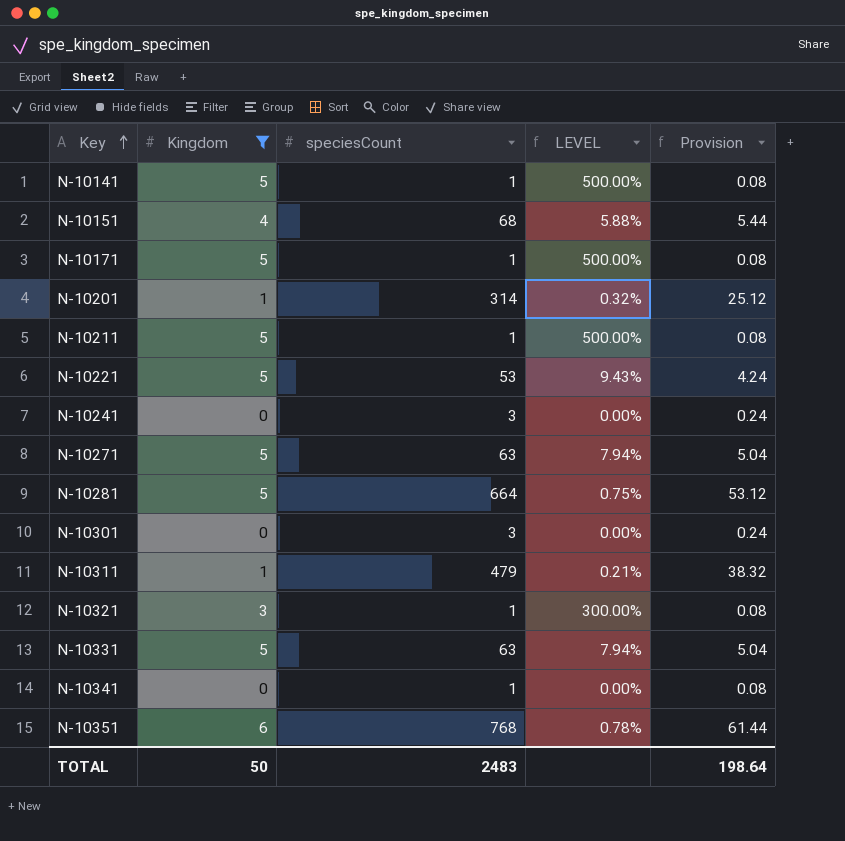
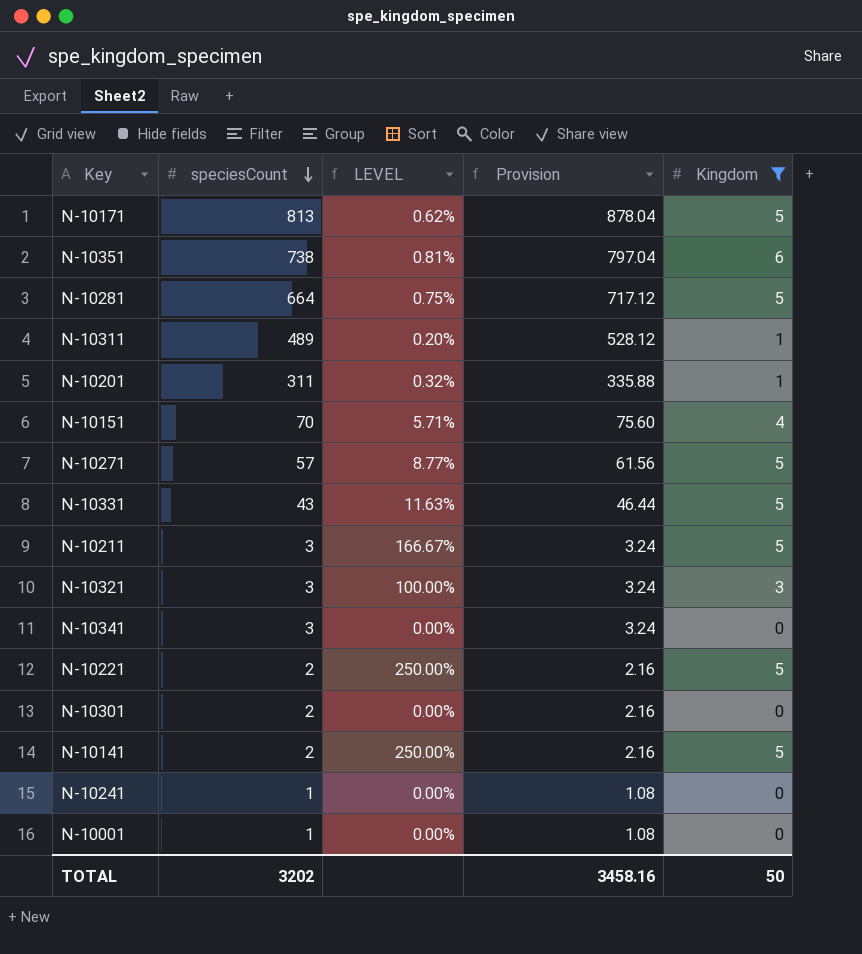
row order: Key ascending -> speciesCount descending
column Provision | formula: [speciesCount] * 0.08 -> [speciesCount] * 1.08
column Kingdom | position: 2 -> 5
N-10171 | speciesCount: 1 -> 813
N-10171 | LEVEL: 500.00% -> 0.62%
N-10351 | speciesCount: 768 -> 738
N-10351 | LEVEL: 0.78% -> 0.81%
N-10311 | speciesCount: 479 -> 489
N-10311 | LEVEL: 0.21% -> 0.20%
N-10201 | speciesCount: 314 -> 311
N-10151 | speciesCount: 68 -> 70
N-10151 | LEVEL: 5.88% -> 5.71%
N-10271 | speciesCount: 63 -> 57
N-10271 | LEVEL: 7.94% -> 8.77%
N-10331 | speciesCount: 63 -> 43
N-10331 | LEVEL: 7.94% -> 11.63%
N-10211 | speciesCount: 1 -> 3
N-10211 | LEVEL: 500.00% -> 166.67%
N-10321 | speciesCount: 1 -> 3
N-10321 | LEVEL: 300.00% -> 100.00%
N-10341 | speciesCount: 1 -> 3
N-10221 | speciesCount: 53 -> 2
N-10221 | LEVEL: 9.43% -> 250.00%
N-10301 | speciesCount: 3 -> 2
N-10141 | speciesCount: 1 -> 2
N-10141 | LEVEL: 500.00% -> 250.00%
N-10241 | speciesCount: 3 -> 1
row N-10001: none -> 1 | 0.00% | 1.08 | 0
TOTAL | speciesCount: 2483 -> 3202
TOTAL | Provision: 198.64 -> 3458.16

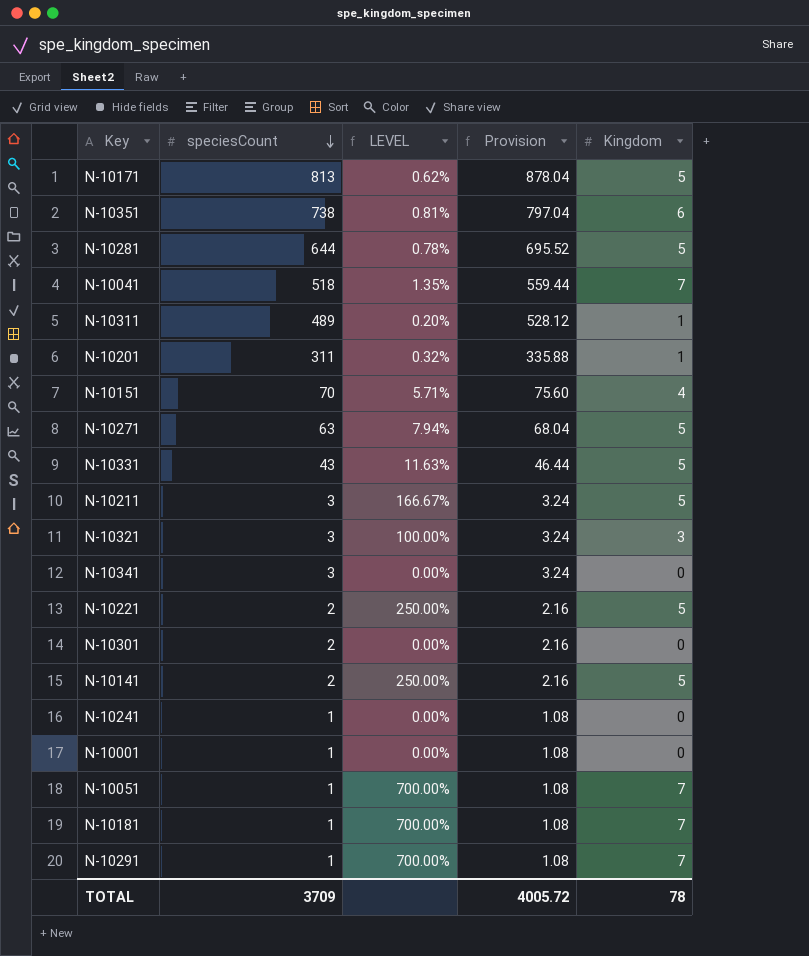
filter: Kingdom != 7 -> none
N-10281 | speciesCount: 664 -> 644
N-10281 | LEVEL: 0.75% -> 0.78%
N-10281 | Provision: 717.12 -> 695.52
N-10271 | speciesCount: 57 -> 63
N-10271 | LEVEL: 8.77% -> 7.94%
N-10271 | Provision: 61.56 -> 68.04
TOTAL | speciesCount: 3202 -> 3709
TOTAL | Provision: 3458.16 -> 4005.72
TOTAL | Kingdom: 50 -> 78

